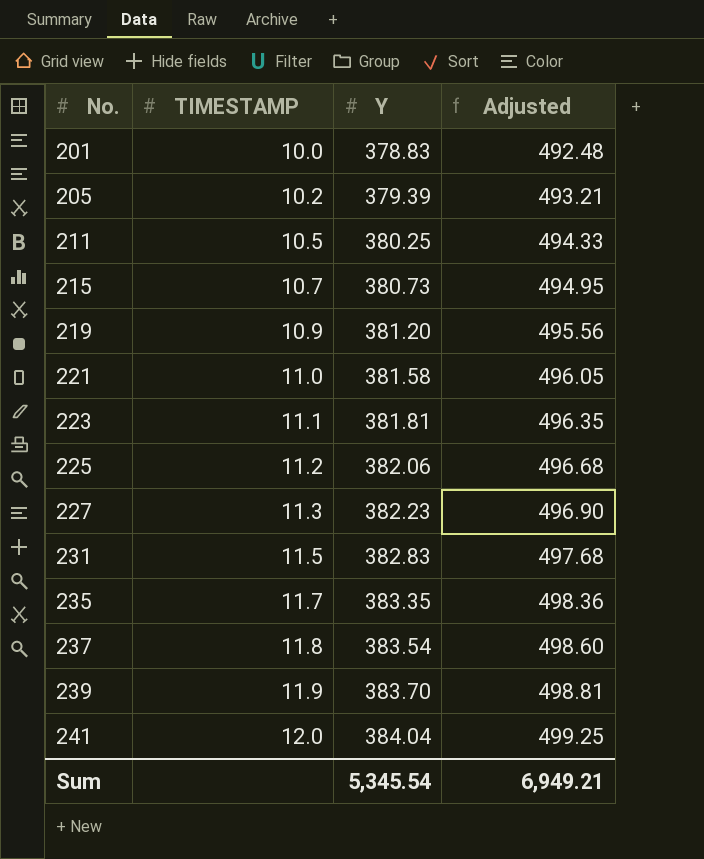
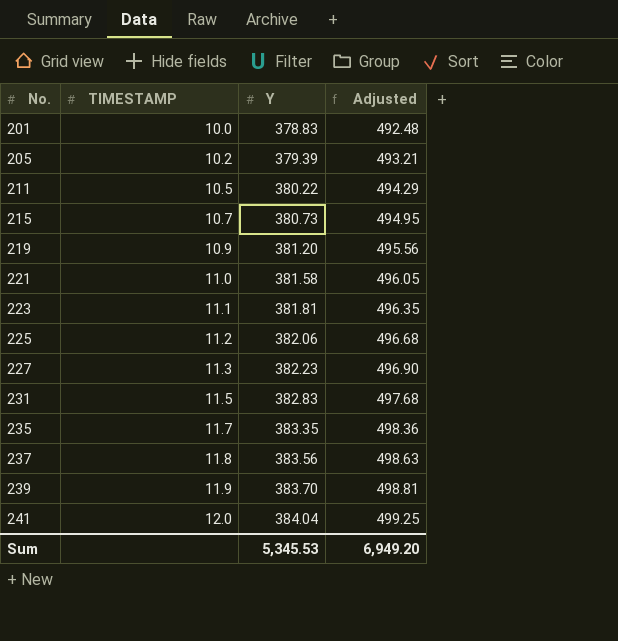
211 | Y: 380.25 -> 380.22
211 | Adjusted: 494.33 -> 494.29
237 | Y: 383.54 -> 383.56
237 | Adjusted: 498.60 -> 498.63
Sum | Y: 5,345.54 -> 5,345.53
Sum | Adjusted: 6,949.21 -> 6,949.20

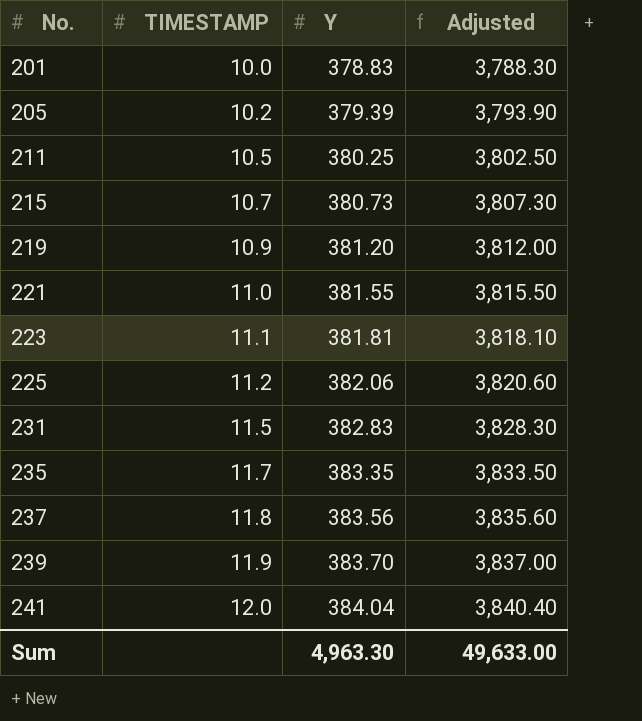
column Adjusted | formula: [Y] * 1.3 -> [Y] * 10
row 227: 11.3 | 382.23 | 496.90 -> none
211 | Y: 380.22 -> 380.25
221 | Y: 381.58 -> 381.55
Sum | Y: 5,345.53 -> 4,963.30
Sum | Adjusted: 6,949.20 -> 49,633.00

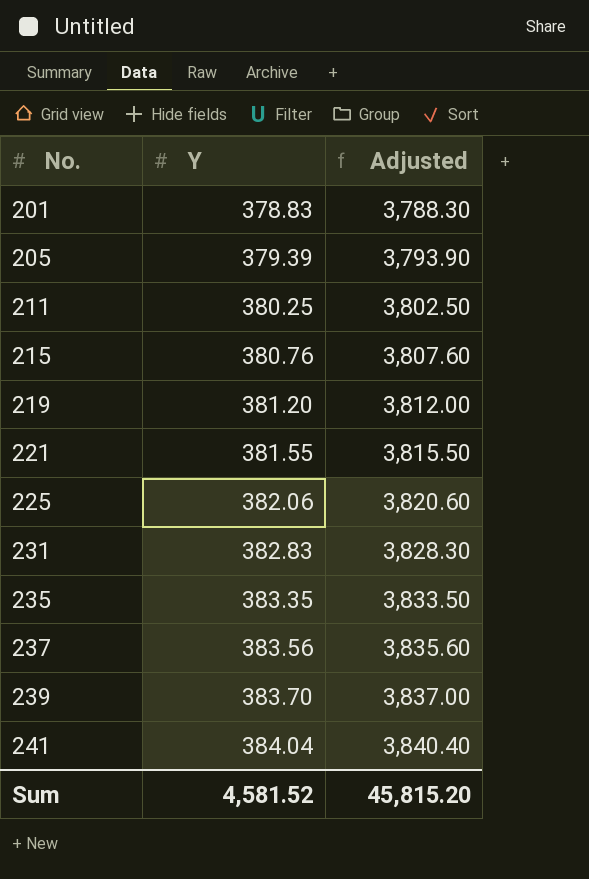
column TIMESTAMP | position: 2 -> none
row 223: 11.1 | 381.81 | 3,818.10 -> none
215 | Y: 380.73 -> 380.76
215 | Adjusted: 3,807.30 -> 3,807.60
Sum | Y: 4,963.30 -> 4,581.52
Sum | Adjusted: 49,633.00 -> 45,815.20

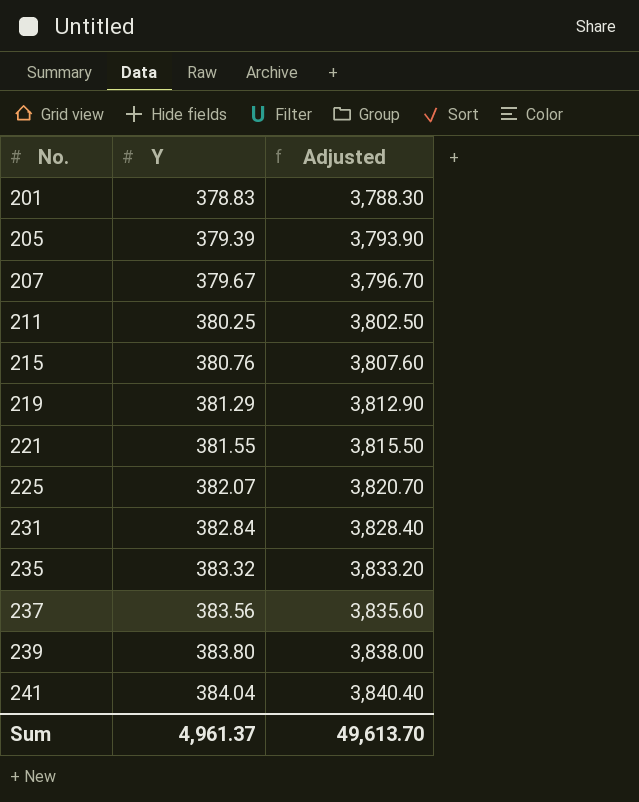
row 207: none -> 379.67 | 3,796.70
219 | Y: 381.20 -> 381.29
219 | Adjusted: 3,812.00 -> 3,812.90
225 | Y: 382.06 -> 382.07
225 | Adjusted: 3,820.60 -> 3,820.70
231 | Y: 382.83 -> 382.84
231 | Adjusted: 3,828.30 -> 3,828.40
235 | Y: 383.35 -> 383.32
235 | Adjusted: 3,833.50 -> 3,833.20
239 | Y: 383.70 -> 383.80
239 | Adjusted: 3,837.00 -> 3,838.00
Sum | Y: 4,581.52 -> 4,961.37
Sum | Adjusted: 45,815.20 -> 49,613.70

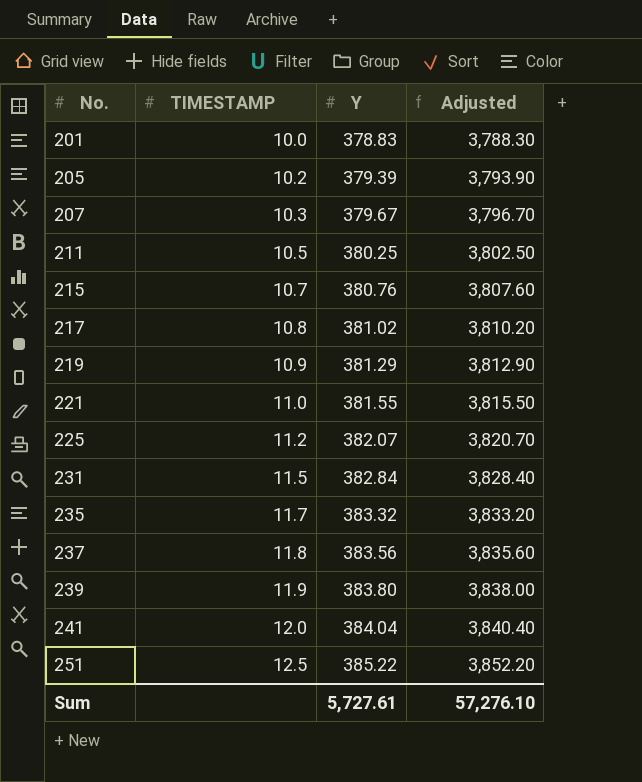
column TIMESTAMP | position: none -> 2
row 217: none -> 10.8 | 381.02 | 3,810.20
row 251: none -> 12.5 | 385.22 | 3,852.20
Sum | Y: 4,961.37 -> 5,727.61
Sum | Adjusted: 49,613.70 -> 57,276.10

